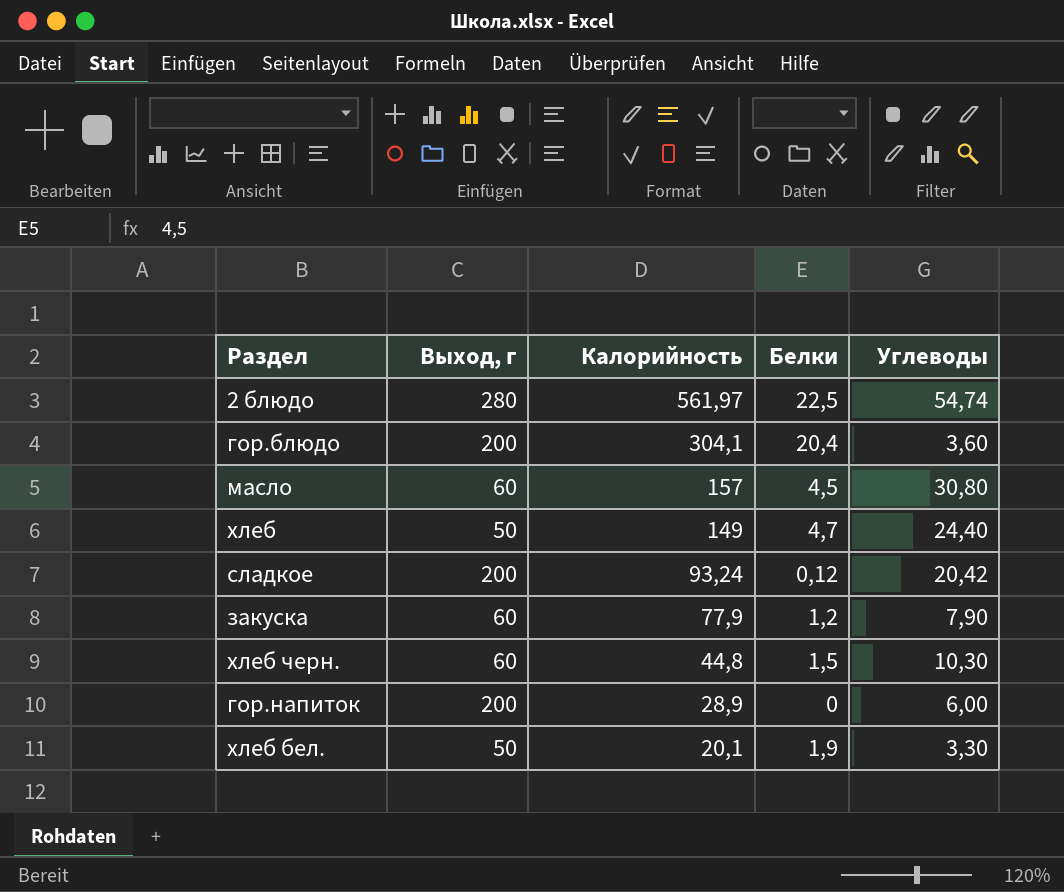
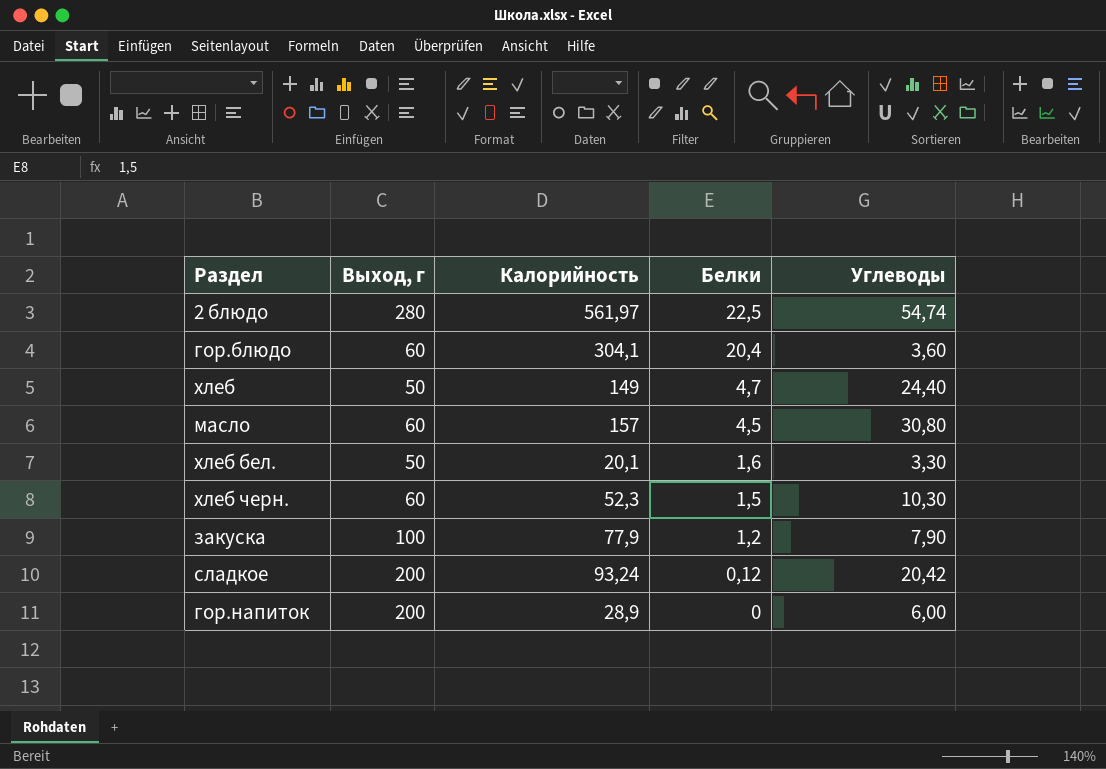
row order: Калорийность descending -> Белки descending
гор.блюдо | Выход, г: 200 -> 60
хлеб бел. | Белки: 1,9 -> 1,6
хлеб черн. | Калорийность: 44,8 -> 52,3
закуска | Выход, г: 60 -> 100

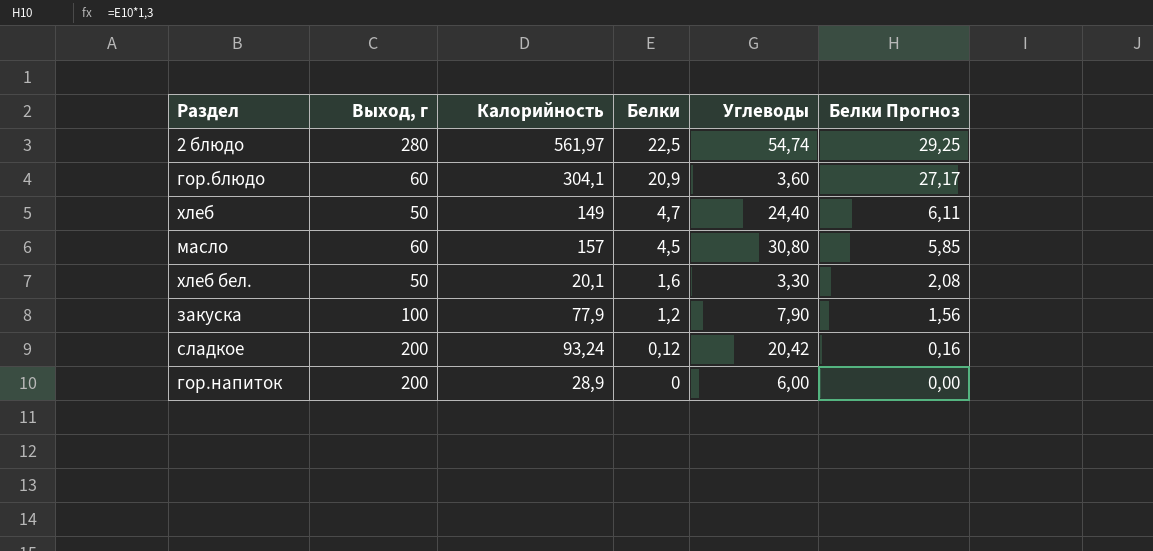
column Белки Прогноз | formula: none -> [Белки] * 1,3
row хлеб черн.: 60 | 52,3 | 1,5 | 10,30 -> none
гор.блюдо | Белки: 20,4 -> 20,9

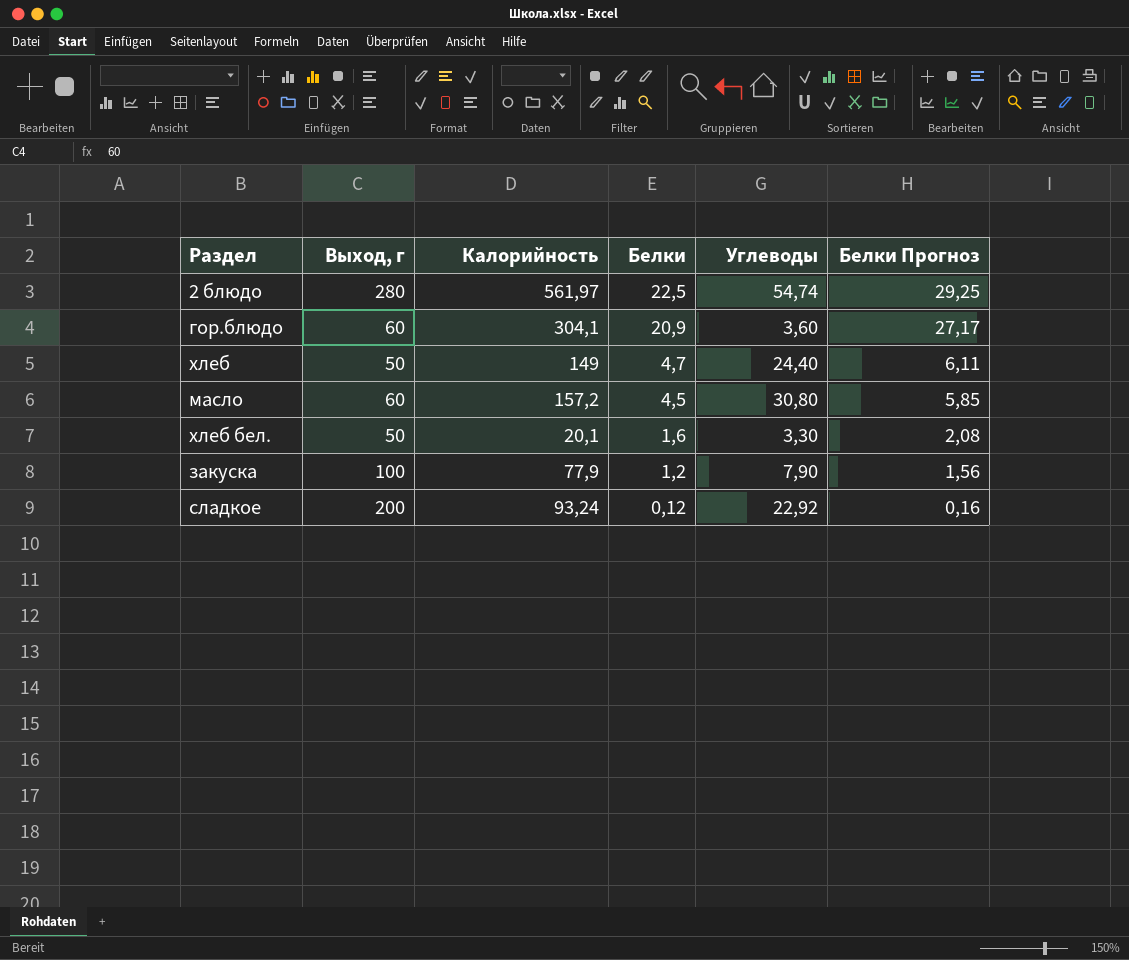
row гор.напиток: 200 | 28,9 | 0 | 6,00 | 0,00 -> none
масло | Калорийность: 157 -> 157,2
сладкое | Углеводы: 20,42 -> 22,92

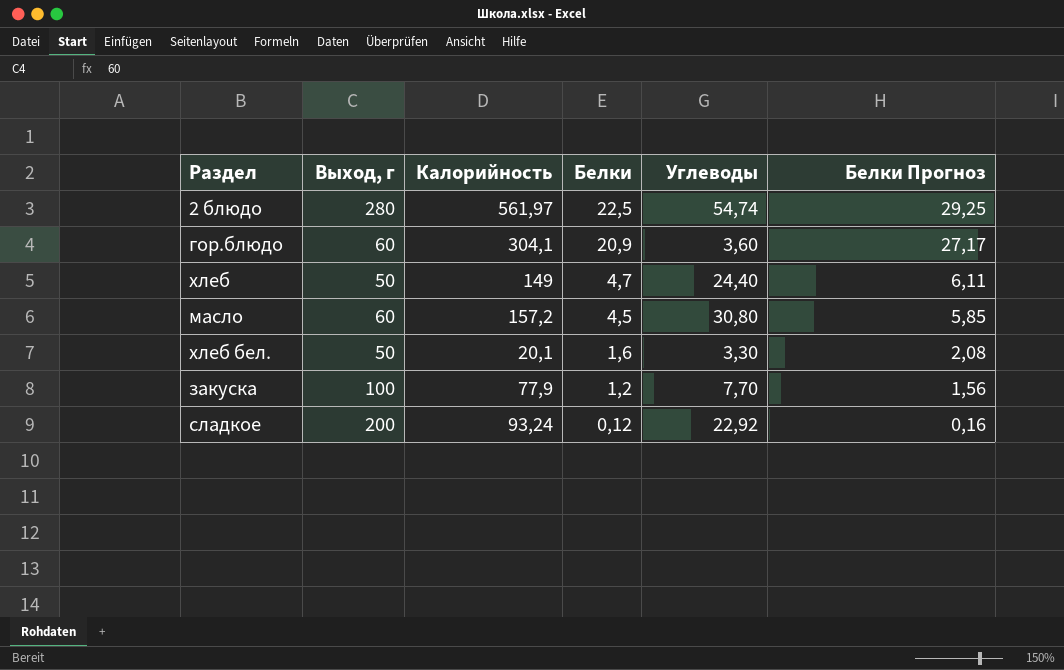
закуска | Углеводы: 7,90 -> 7,70

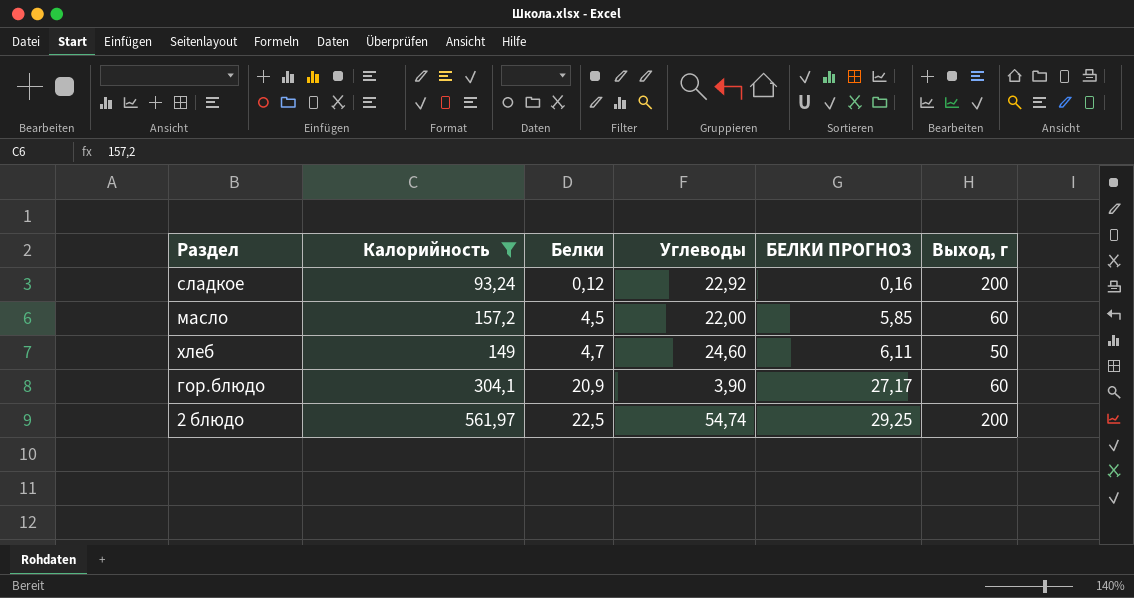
filter: none -> Калорийность >= 93,24
row order: Белки descending -> Белки ascending
column name: Белки Прогноз -> БЕЛКИ ПРОГНОЗ
column Выход, г | position: 2 -> 6
масло | Углеводы: 30,80 -> 22,00
хлеб | Углеводы: 24,40 -> 24,60
гор.блюдо | Углеводы: 3,60 -> 3,90
2 блюдо | Выход, г: 280 -> 200

